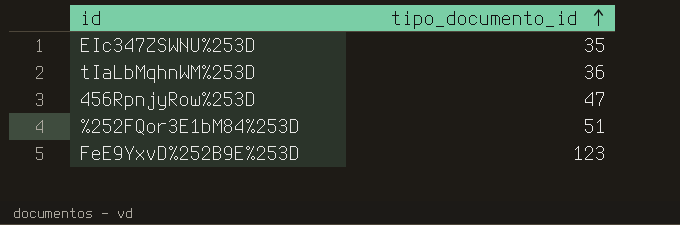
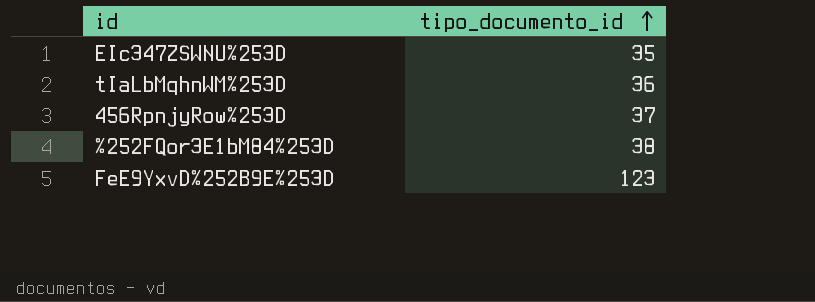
456RpnjyRow%253D | tipo_documento_id: 47 -> 37
%252FQor3E1bM84%253D | tipo_documento_id: 51 -> 38

